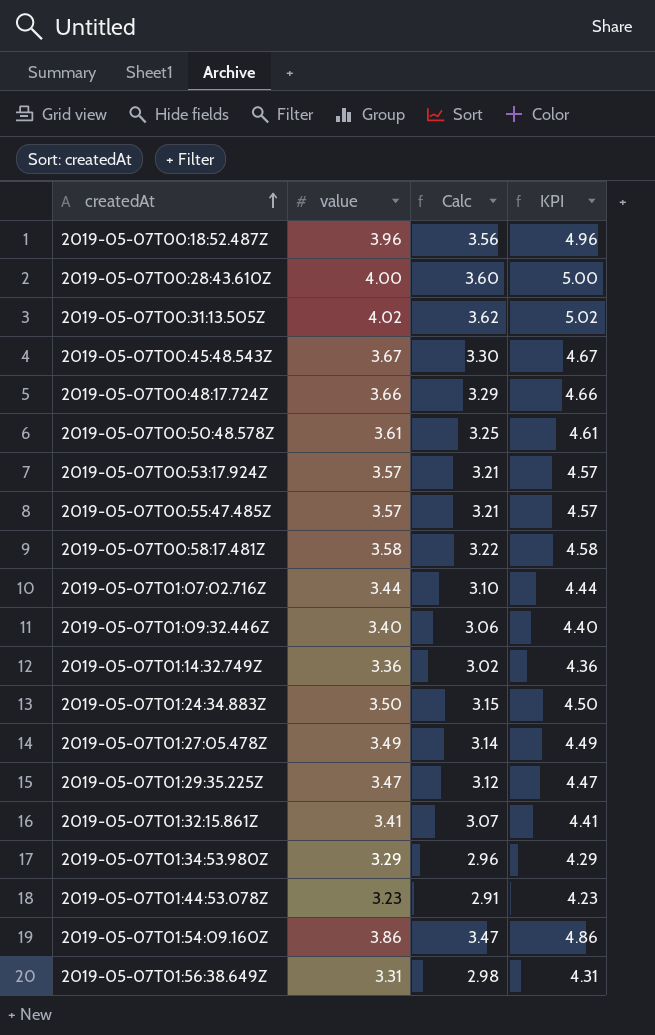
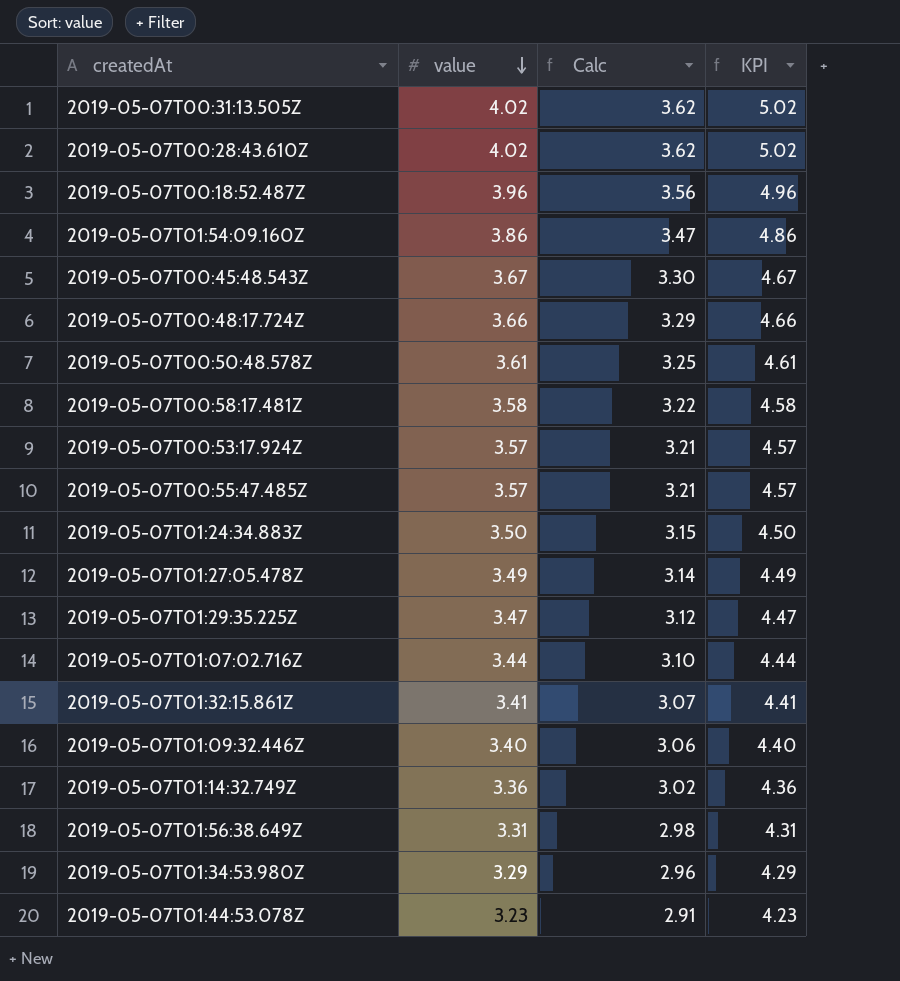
row order: createdAt ascending -> value descending
2019-05-07T00:28:43.610Z | value: 4.00 -> 4.02
2019-05-07T00:28:43.610Z | Calc: 3.60 -> 3.62
2019-05-07T00:28:43.610Z | KPI: 5.00 -> 5.02

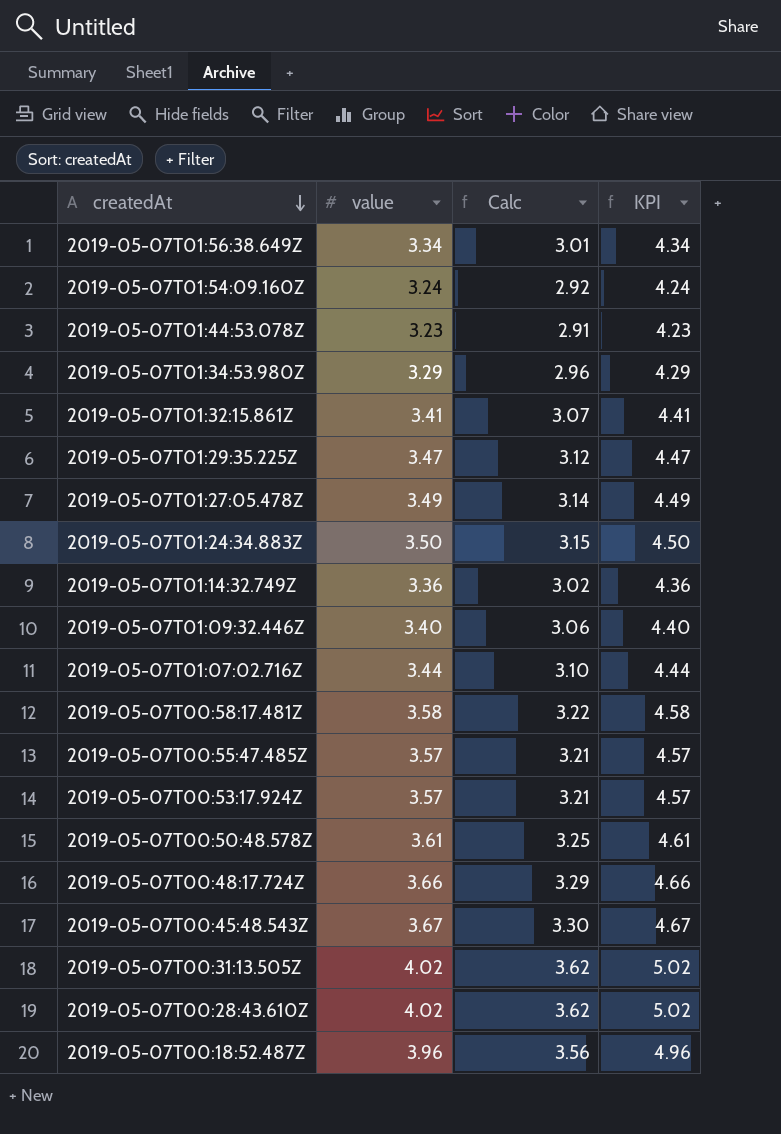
row order: value descending -> createdAt descending
2019-05-07T01:56:38.649Z | value: 3.31 -> 3.34
2019-05-07T01:56:38.649Z | Calc: 2.98 -> 3.01
2019-05-07T01:56:38.649Z | KPI: 4.31 -> 4.34
2019-05-07T01:54:09.160Z | value: 3.86 -> 3.24
2019-05-07T01:54:09.160Z | Calc: 3.47 -> 2.92
2019-05-07T01:54:09.160Z | KPI: 4.86 -> 4.24

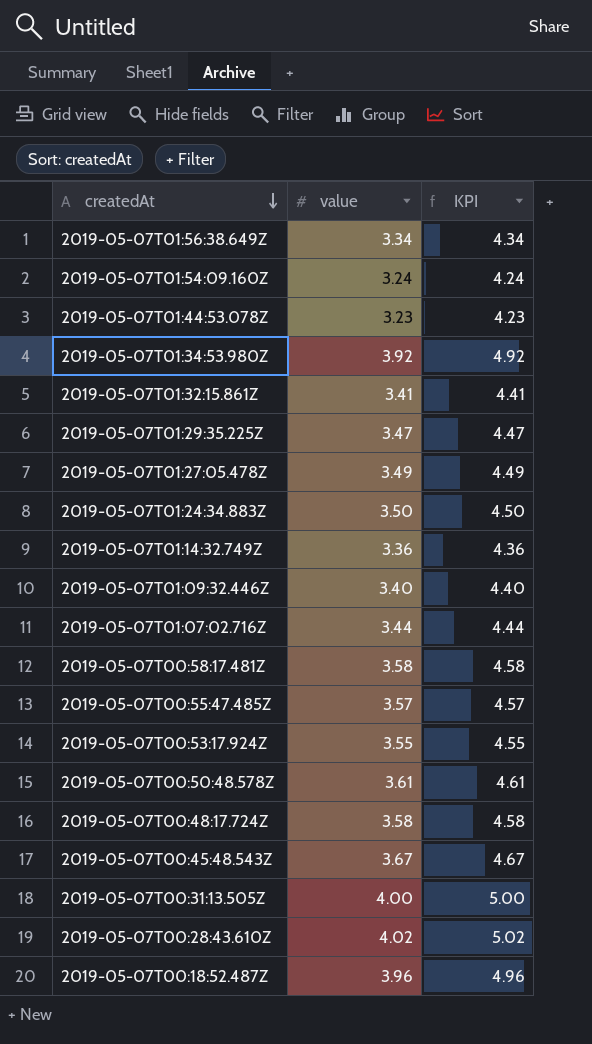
column Calc | formula: [value] * 0.9 -> none
2019-05-07T01:34:53.980Z | value: 3.29 -> 3.92
2019-05-07T01:34:53.980Z | KPI: 4.29 -> 4.92
2019-05-07T00:53:17.924Z | value: 3.57 -> 3.55
2019-05-07T00:53:17.924Z | KPI: 4.57 -> 4.55
2019-05-07T00:48:17.724Z | value: 3.66 -> 3.58
2019-05-07T00:48:17.724Z | KPI: 4.66 -> 4.58
2019-05-07T00:31:13.505Z | value: 4.02 -> 4.00
2019-05-07T00:31:13.505Z | KPI: 5.02 -> 5.00

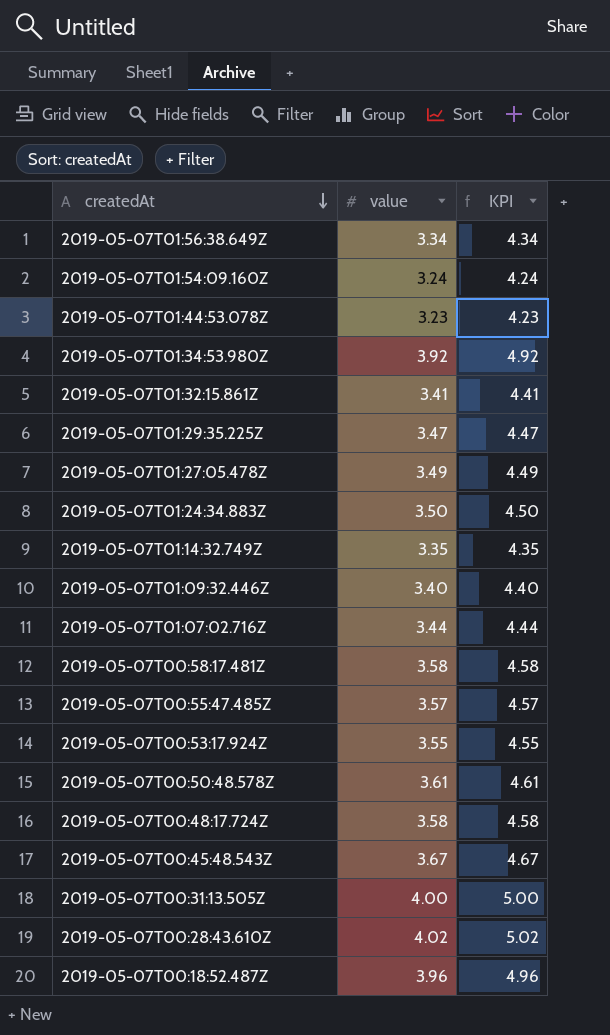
2019-05-07T01:14:32.749Z | value: 3.36 -> 3.35
2019-05-07T01:14:32.749Z | KPI: 4.36 -> 4.35

